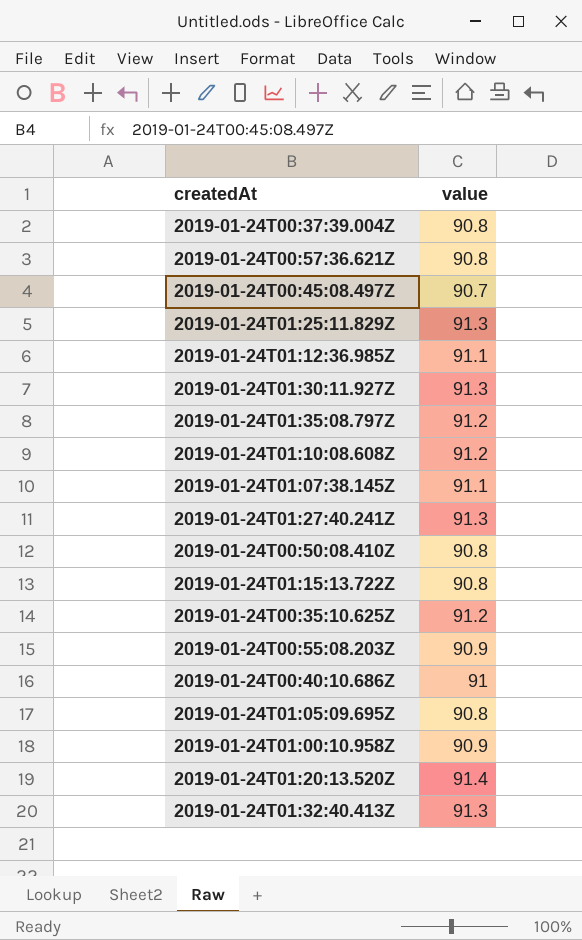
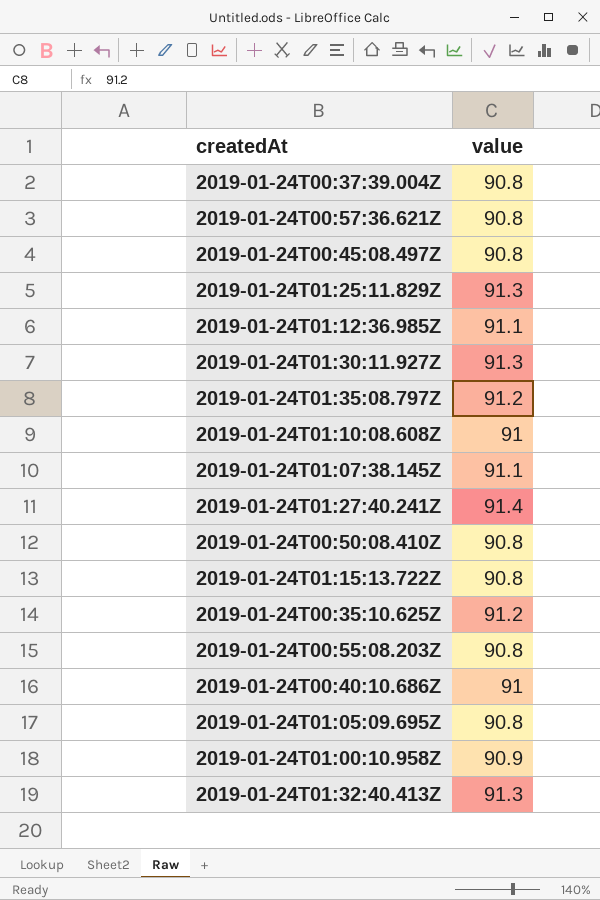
row 2019-01-24T01:20:13.520Z: 91.4 -> none
2019-01-24T00:45:08.497Z | value: 90.7 -> 90.8
2019-01-24T01:10:08.608Z | value: 91.2 -> 91
2019-01-24T01:27:40.241Z | value: 91.3 -> 91.4
2019-01-24T00:55:08.203Z | value: 90.9 -> 90.8

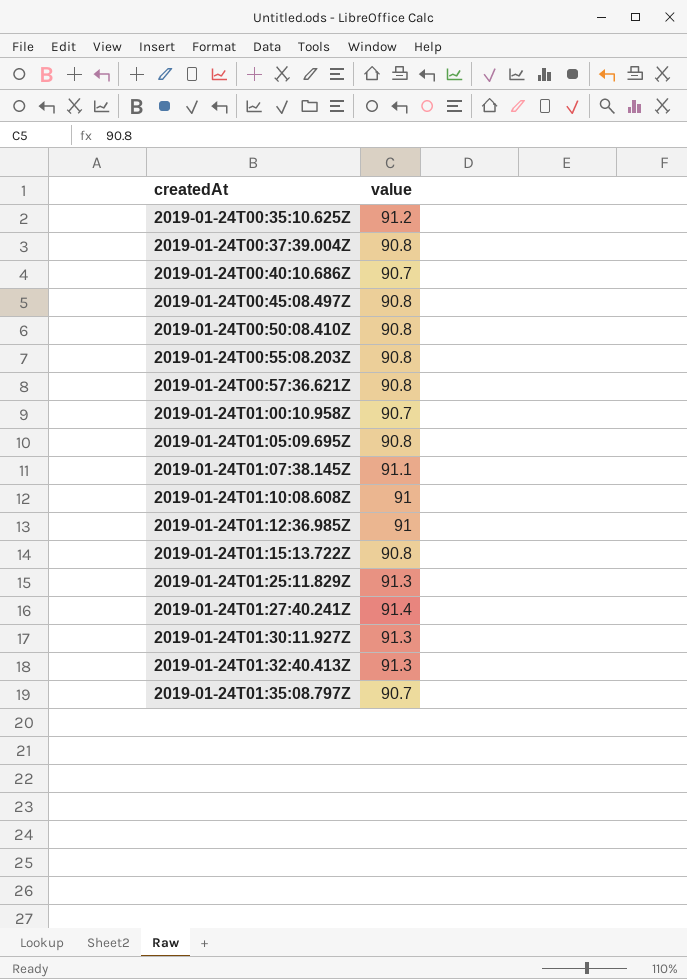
row order: none -> createdAt ascending
2019-01-24T00:40:10.686Z | value: 91 -> 90.7
2019-01-24T01:00:10.958Z | value: 90.9 -> 90.7
2019-01-24T01:12:36.985Z | value: 91.1 -> 91
2019-01-24T01:35:08.797Z | value: 91.2 -> 90.7

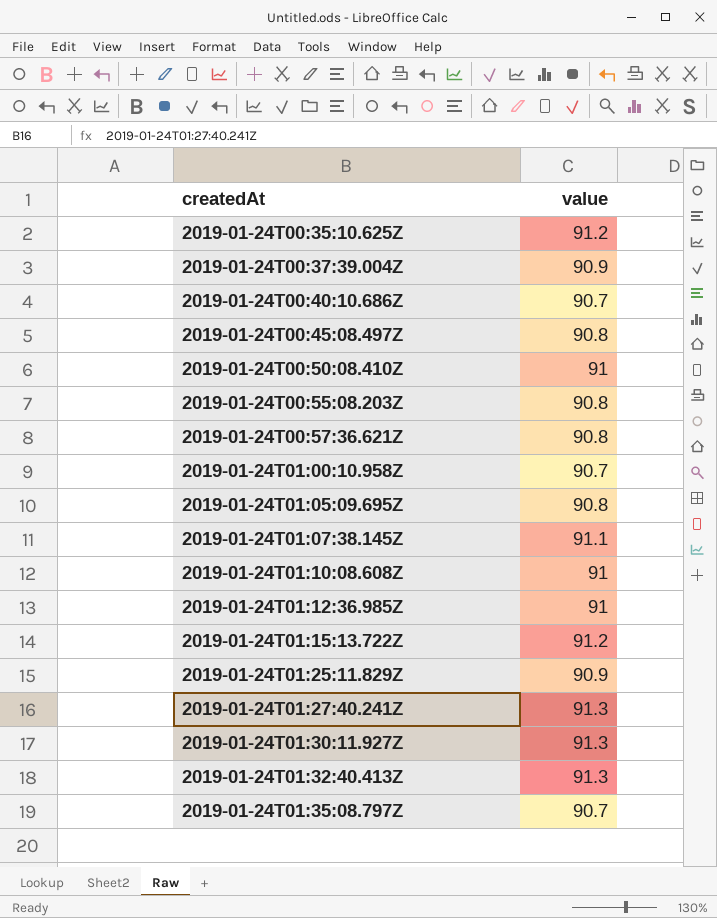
2019-01-24T00:37:39.004Z | value: 90.8 -> 90.9
2019-01-24T00:50:08.410Z | value: 90.8 -> 91
2019-01-24T01:15:13.722Z | value: 90.8 -> 91.2
2019-01-24T01:25:11.829Z | value: 91.3 -> 90.9
2019-01-24T01:27:40.241Z | value: 91.4 -> 91.3

